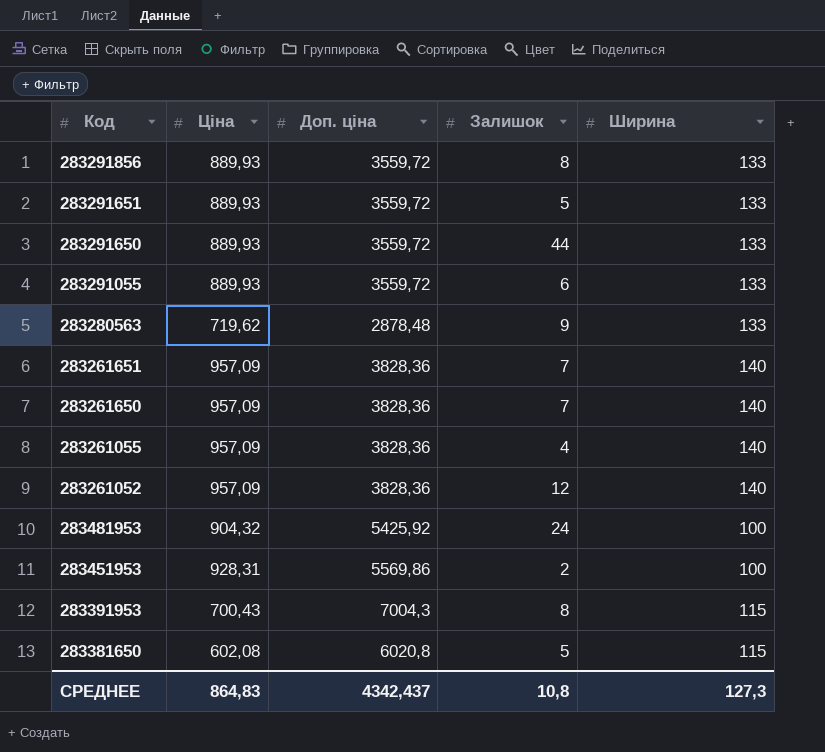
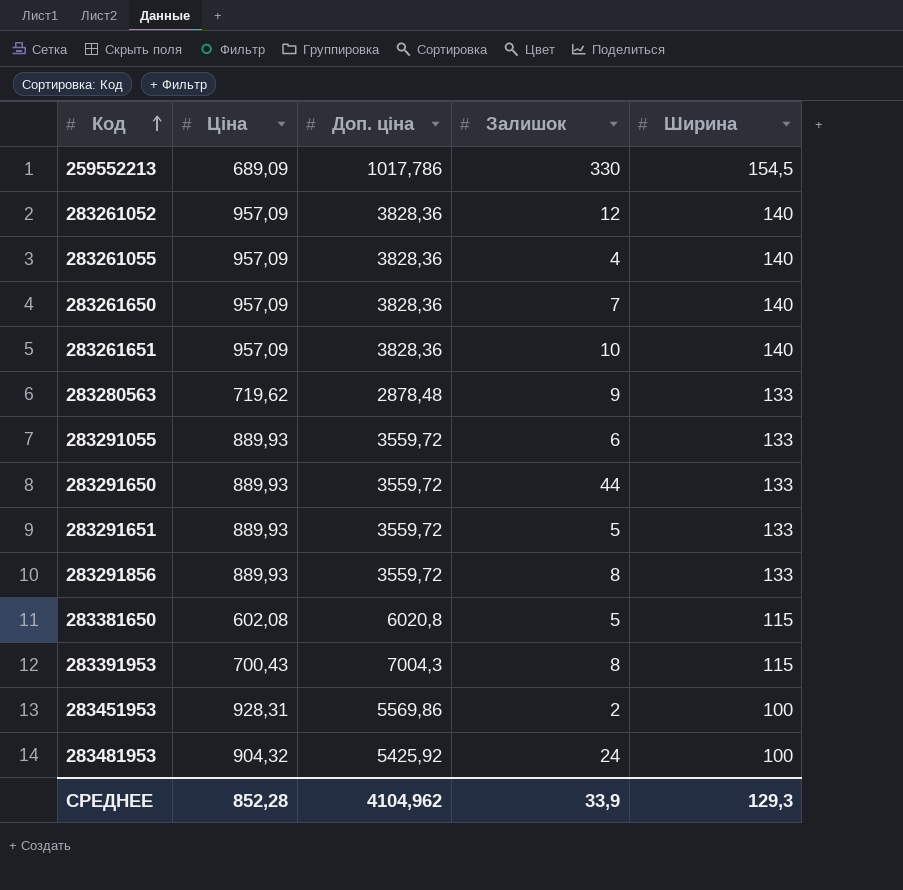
row order: none -> Код ascending
row 259552213: none -> 689,09 | 1017,786 | 330 | 154,5
283261651 | Залишок: 7 -> 10
СРЕДНЕЕ | Ціна: 864,83 -> 852,28
СРЕДНЕЕ | Доп. ціна: 4342,437 -> 4104,962
СРЕДНЕЕ | Залишок: 10,8 -> 33,9
СРЕДНЕЕ | Ширина: 127,3 -> 129,3

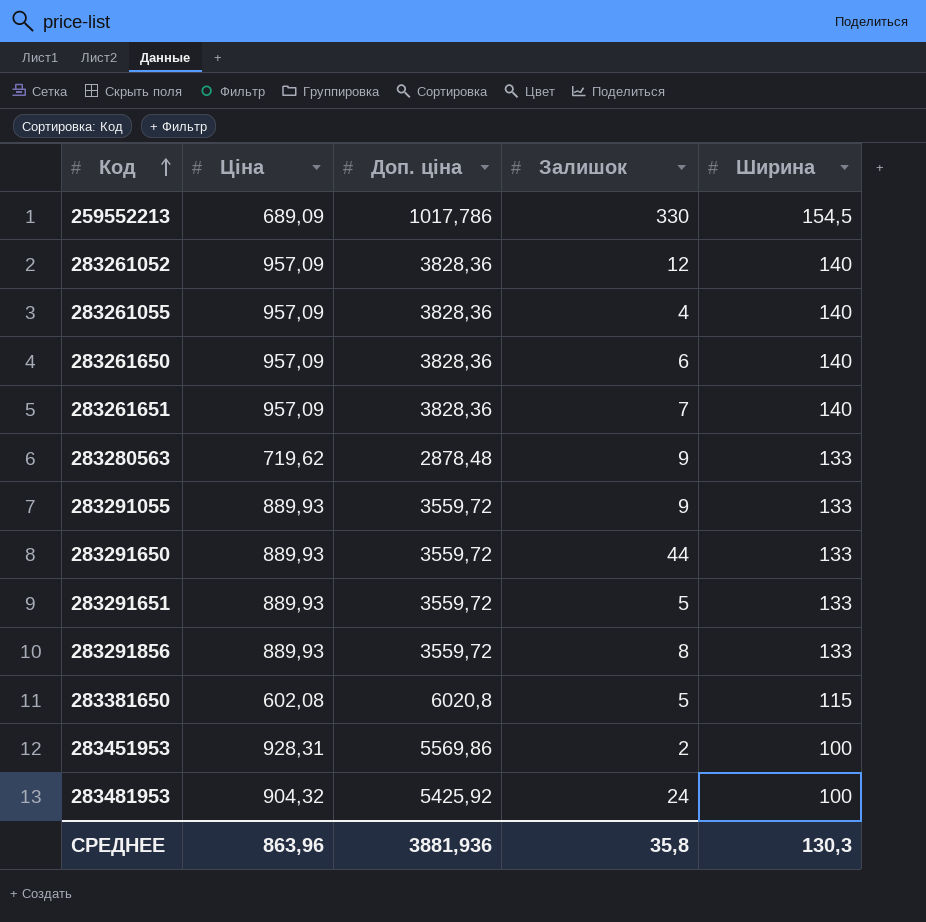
row 283391953: 700,43 | 7004,3 | 8 | 115 -> none
283261650 | Залишок: 7 -> 6
283261651 | Залишок: 10 -> 7
283291055 | Залишок: 6 -> 9
СРЕДНЕЕ | Ціна: 852,28 -> 863,96
СРЕДНЕЕ | Доп. ціна: 4104,962 -> 3881,936
СРЕДНЕЕ | Залишок: 33,9 -> 35,8
СРЕДНЕЕ | Ширина: 129,3 -> 130,3

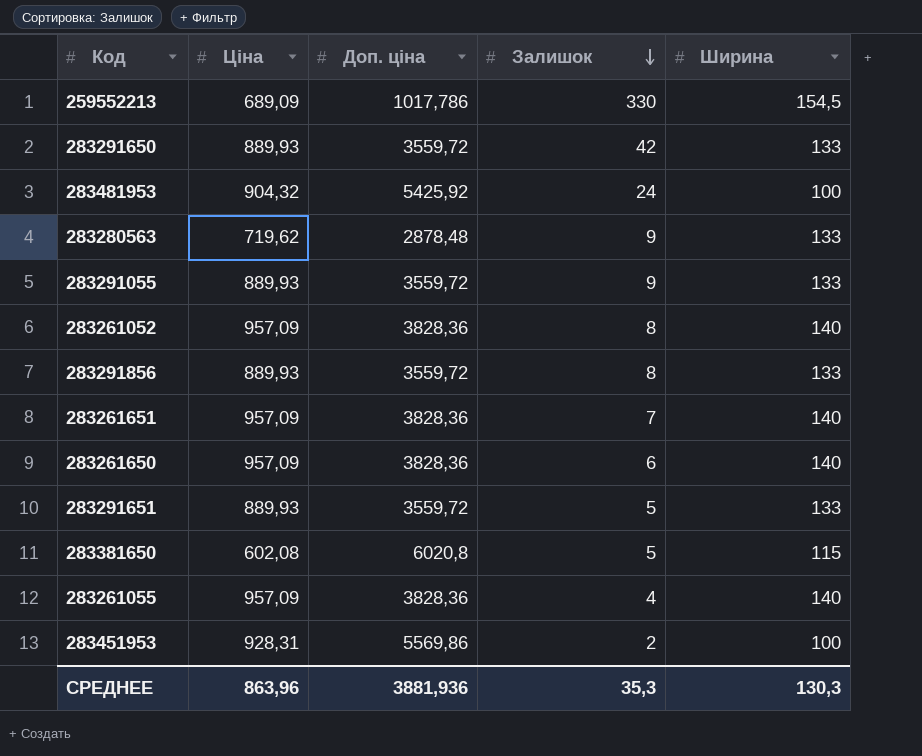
row order: Код ascending -> Залишок descending
283291650 | Залишок: 44 -> 42
283261052 | Залишок: 12 -> 8
СРЕДНЕЕ | Залишок: 35,8 -> 35,3

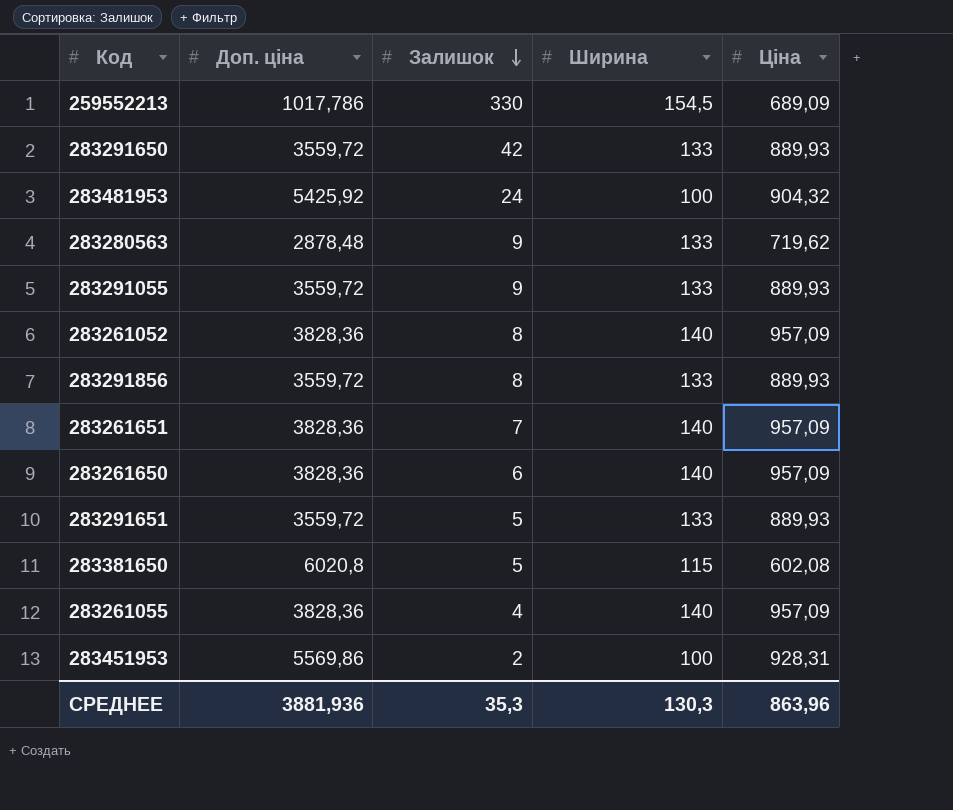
column Ціна | position: 2 -> 5

